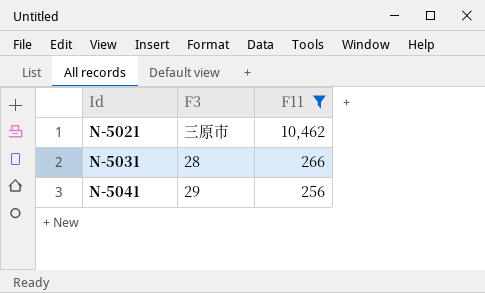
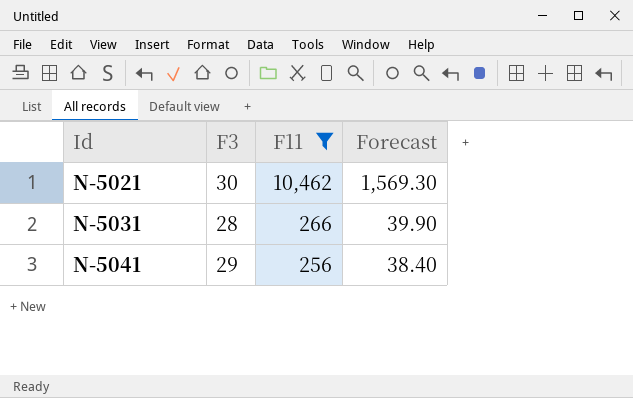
column Forecast | formula: none -> [F11] * 0.15
N-5021 | F3: 三原市 -> 30

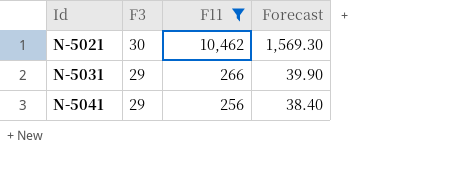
N-5031 | F3: 28 -> 29

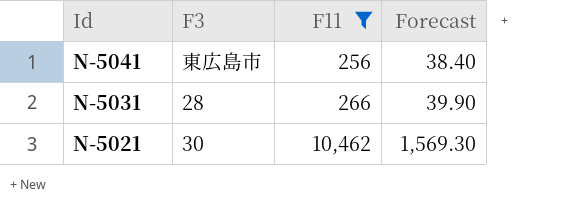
row order: Id ascending -> Id descending
N-5041 | F3: 29 -> 東広島市
N-5031 | F3: 29 -> 28

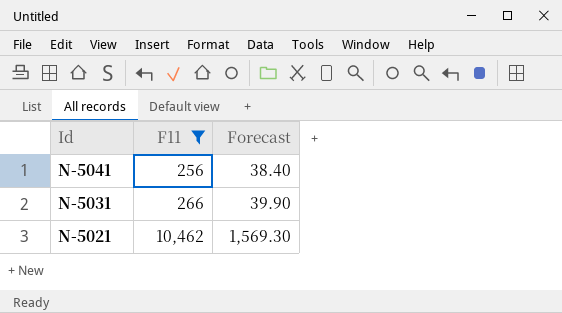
column F3 | position: 2 -> none

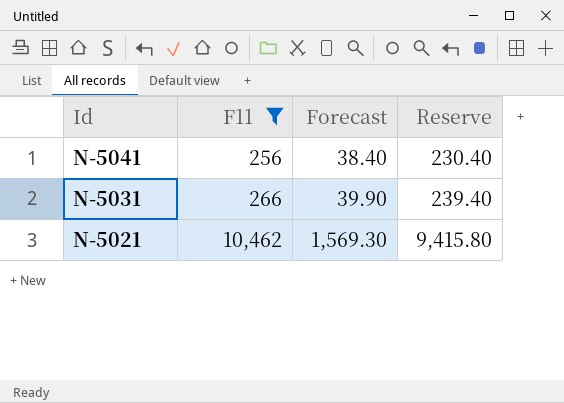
column Reserve | formula: none -> [F11] * 0.9

